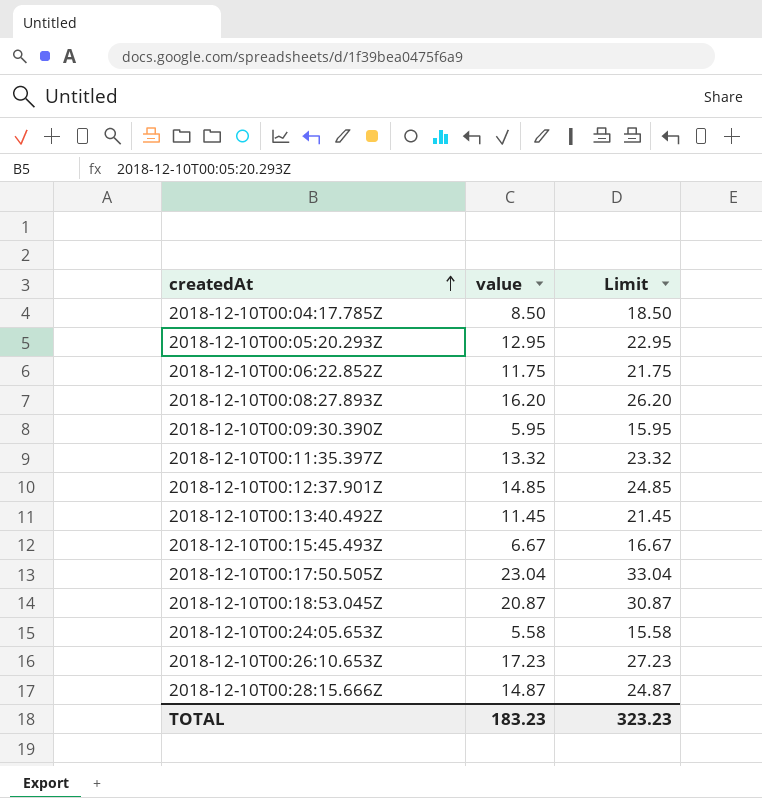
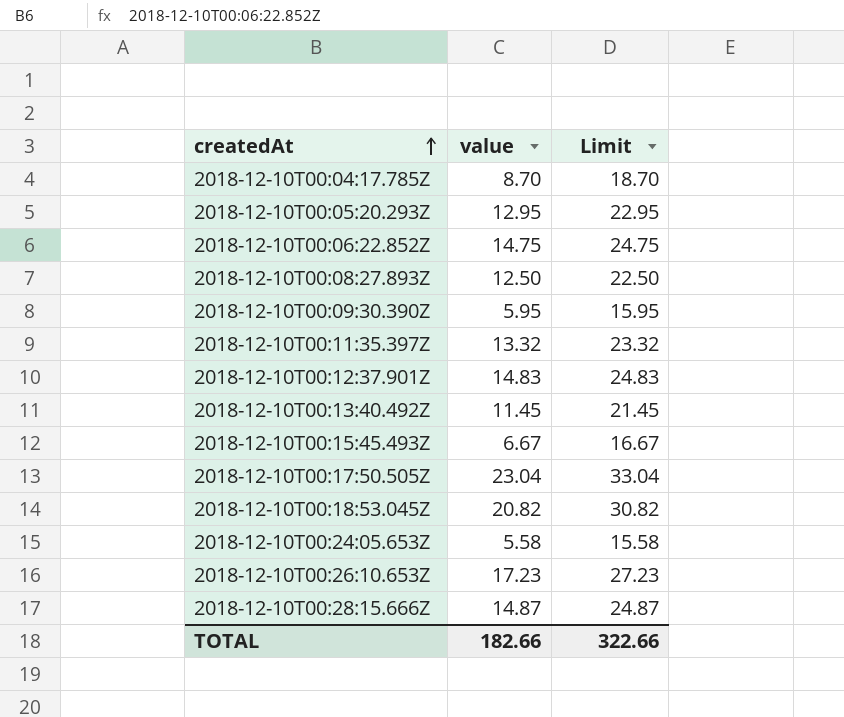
2018-12-10T00:04:17.785Z | value: 8.50 -> 8.70
2018-12-10T00:04:17.785Z | Limit: 18.50 -> 18.70
2018-12-10T00:06:22.852Z | value: 11.75 -> 14.75
2018-12-10T00:06:22.852Z | Limit: 21.75 -> 24.75
2018-12-10T00:08:27.893Z | value: 16.20 -> 12.50
2018-12-10T00:08:27.893Z | Limit: 26.20 -> 22.50
2018-12-10T00:12:37.901Z | value: 14.85 -> 14.83
2018-12-10T00:12:37.901Z | Limit: 24.85 -> 24.83
2018-12-10T00:18:53.045Z | value: 20.87 -> 20.82
2018-12-10T00:18:53.045Z | Limit: 30.87 -> 30.82
TOTAL | value: 183.23 -> 182.66
TOTAL | Limit: 323.23 -> 322.66

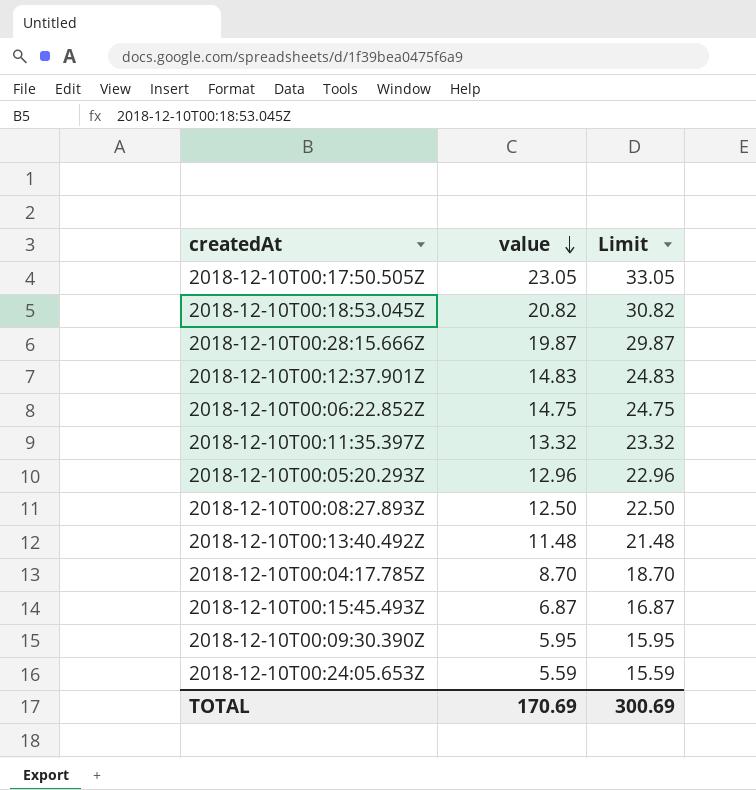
row order: createdAt ascending -> value descending
row 2018-12-10T00:26:10.653Z: 17.23 | 27.23 -> none
2018-12-10T00:17:50.505Z | value: 23.04 -> 23.05
2018-12-10T00:17:50.505Z | Limit: 33.04 -> 33.05
2018-12-10T00:28:15.666Z | value: 14.87 -> 19.87
2018-12-10T00:28:15.666Z | Limit: 24.87 -> 29.87
2018-12-10T00:05:20.293Z | value: 12.95 -> 12.96
2018-12-10T00:05:20.293Z | Limit: 22.95 -> 22.96
2018-12-10T00:13:40.492Z | value: 11.45 -> 11.48
2018-12-10T00:13:40.492Z | Limit: 21.45 -> 21.48
2018-12-10T00:15:45.493Z | value: 6.67 -> 6.87
2018-12-10T00:15:45.493Z | Limit: 16.67 -> 16.87
2018-12-10T00:24:05.653Z | value: 5.58 -> 5.59
2018-12-10T00:24:05.653Z | Limit: 15.58 -> 15.59
TOTAL | value: 182.66 -> 170.69
TOTAL | Limit: 322.66 -> 300.69

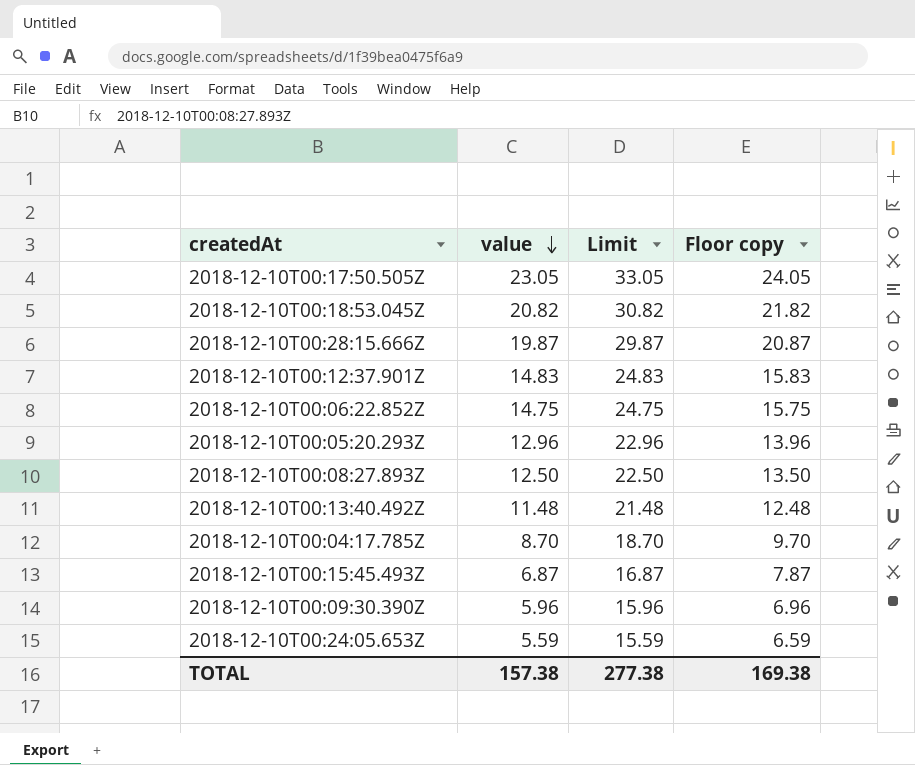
column Floor copy | formula: none -> [value] + 1
row 2018-12-10T00:11:35.397Z: 13.32 | 23.32 -> none
2018-12-10T00:09:30.390Z | value: 5.95 -> 5.96
2018-12-10T00:09:30.390Z | Limit: 15.95 -> 15.96
TOTAL | value: 170.69 -> 157.38
TOTAL | Limit: 300.69 -> 277.38

